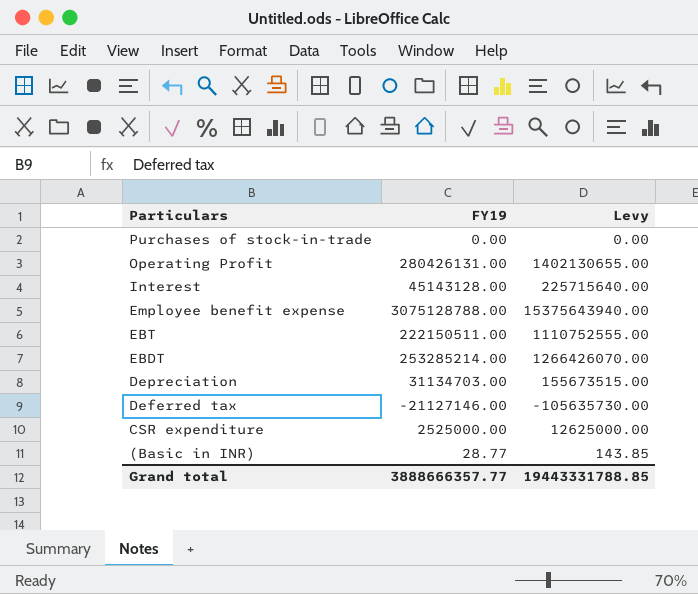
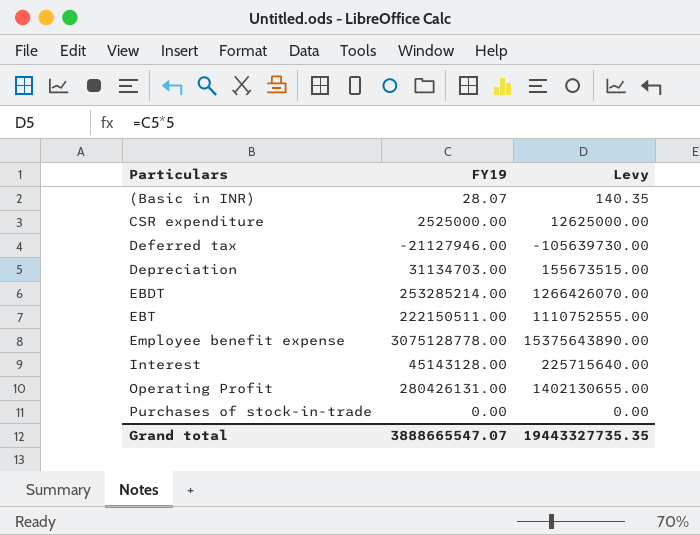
row order: Particulars descending -> Particulars ascending
(Basic in INR) | FY19: 28.77 -> 28.07
(Basic in INR) | Levy: 143.85 -> 140.35
Deferred tax | FY19: -21127146.00 -> -21127946.00
Deferred tax | Levy: -105635730.00 -> -105639730.00
Employee benefit expense | FY19: 3075128788.00 -> 3075128778.00
Employee benefit expense | Levy: 15375643940.00 -> 15375643890.00
Grand total | FY19: 3888666357.77 -> 3888665547.07
Grand total | Levy: 19443331788.85 -> 19443327735.35

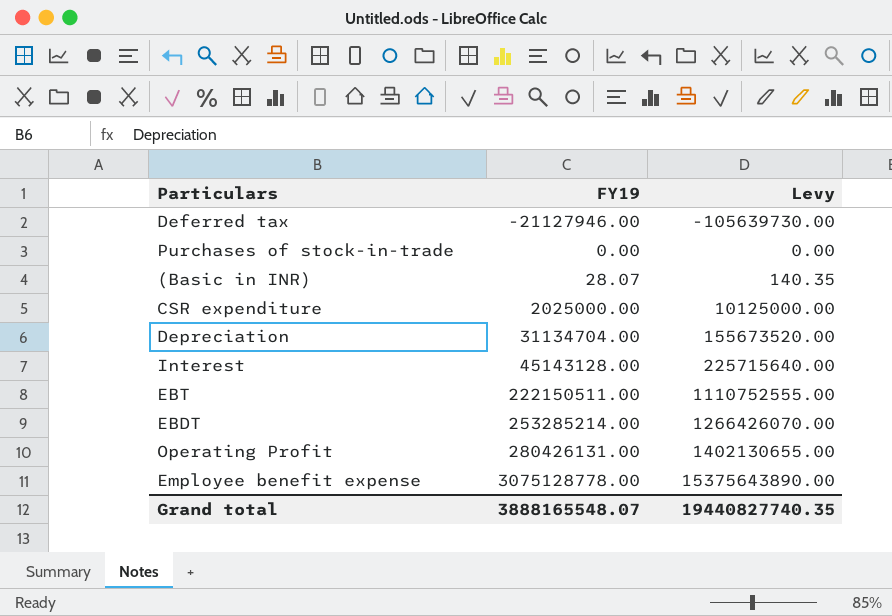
row order: Particulars ascending -> FY19 ascending
CSR expenditure | FY19: 2525000.00 -> 2025000.00
CSR expenditure | Levy: 12625000.00 -> 10125000.00
Depreciation | FY19: 31134703.00 -> 31134704.00
Depreciation | Levy: 155673515.00 -> 155673520.00
Grand total | FY19: 3888665547.07 -> 3888165548.07
Grand total | Levy: 19443327735.35 -> 19440827740.35

